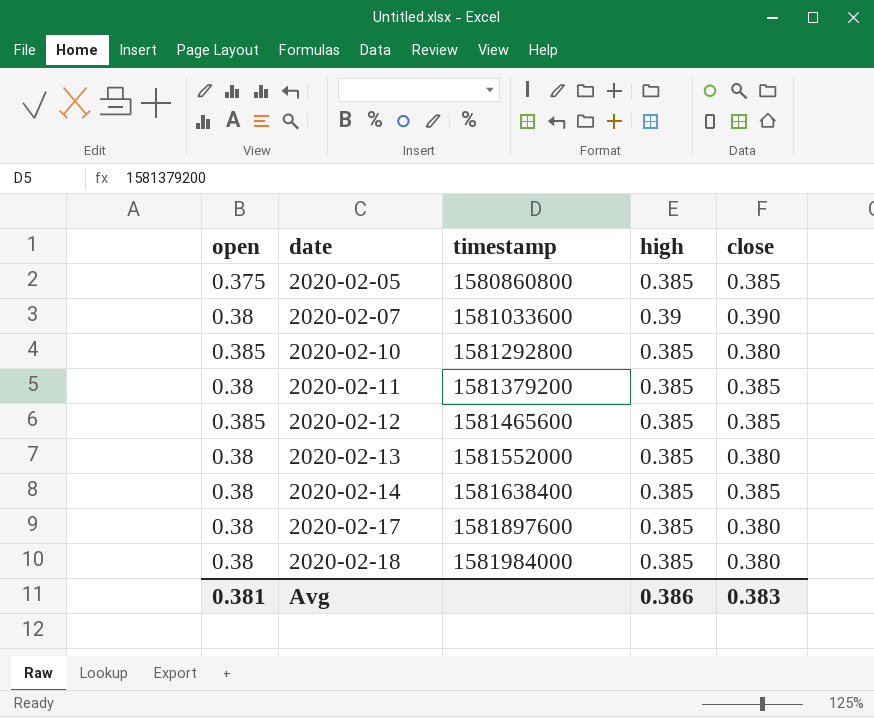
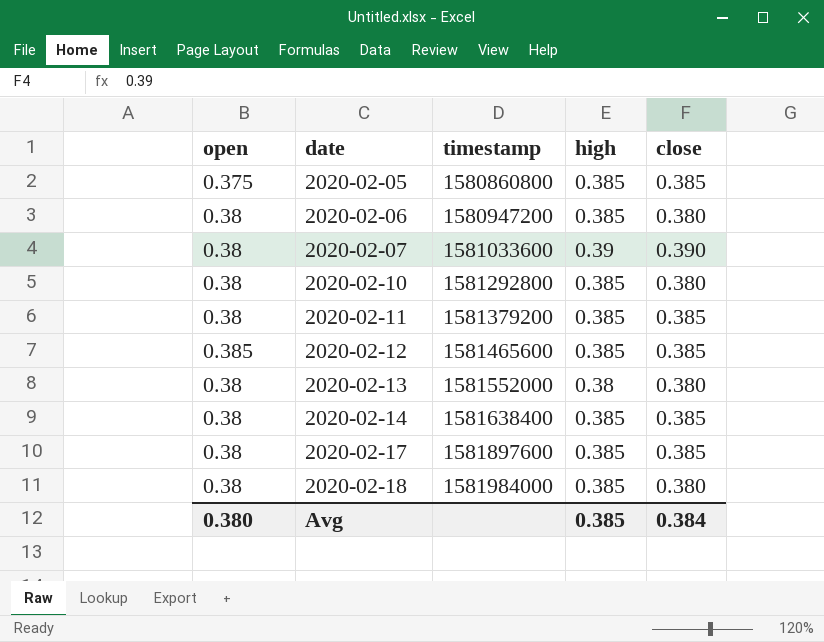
row 2020-02-06: none -> 0.38 | 1580947200 | 0.385 | 0.380
2020-02-10 | open: 0.385 -> 0.38
2020-02-13 | high: 0.385 -> 0.38
2020-02-17 | close: 0.380 -> 0.385
Avg | open: 0.381 -> 0.380
Avg | high: 0.386 -> 0.385
Avg | close: 0.383 -> 0.384

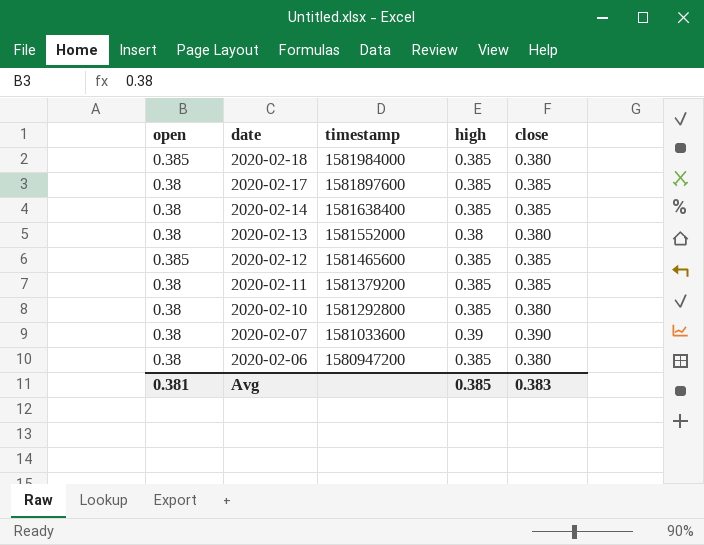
row order: date ascending -> date descending
row 2020-02-05: 0.375 | 1580860800 | 0.385 | 0.385 -> none
2020-02-18 | open: 0.38 -> 0.385
Avg | open: 0.380 -> 0.381
Avg | close: 0.384 -> 0.383

